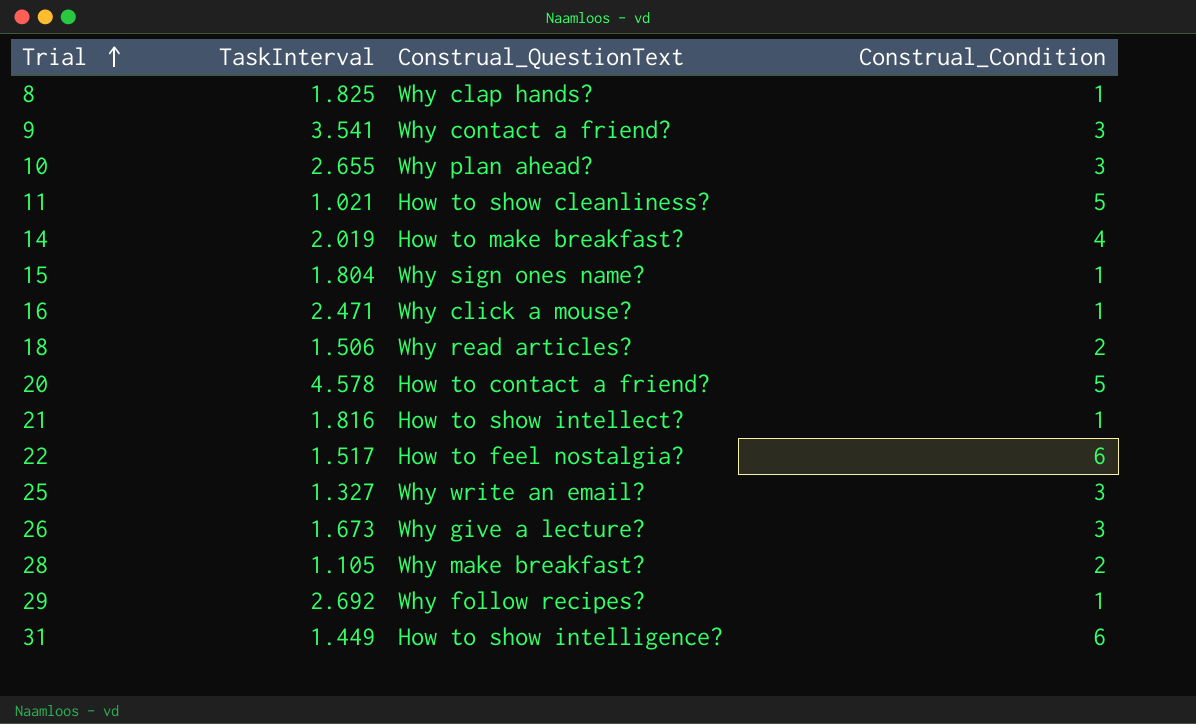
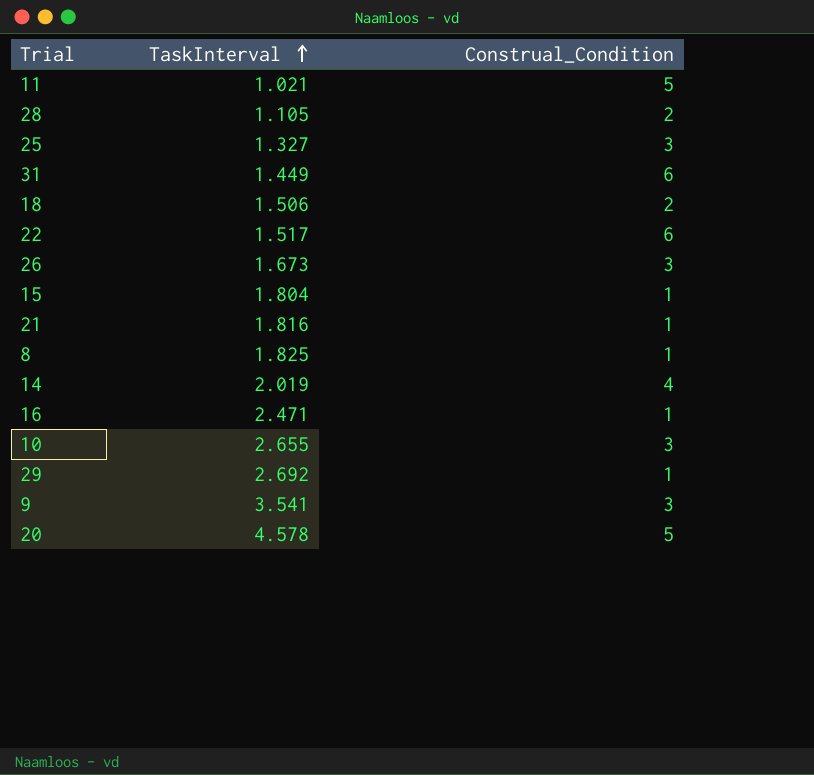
row order: Trial ascending -> TaskInterval ascending
column Construal_QuestionText | position: 3 -> none

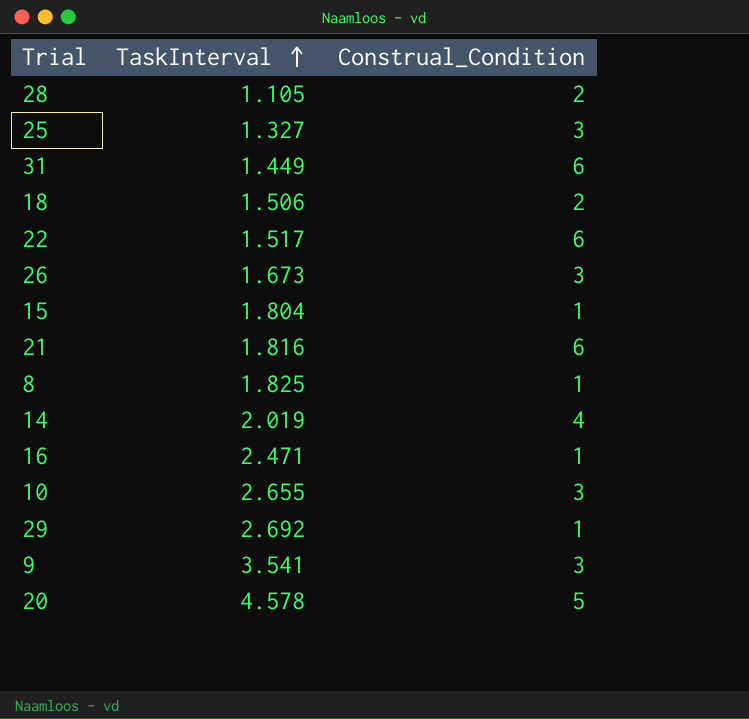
row 11: 1.021 | 5 -> none
21 | Construal_Condition: 1 -> 6

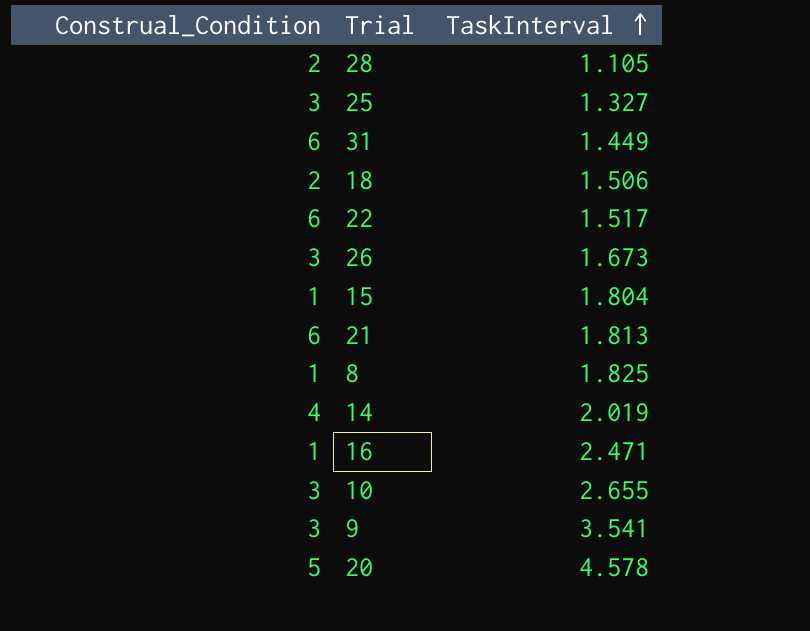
column Construal_Condition | position: 3 -> 1
row 29: 2.692 | 1 -> none
21 | TaskInterval: 1.816 -> 1.813

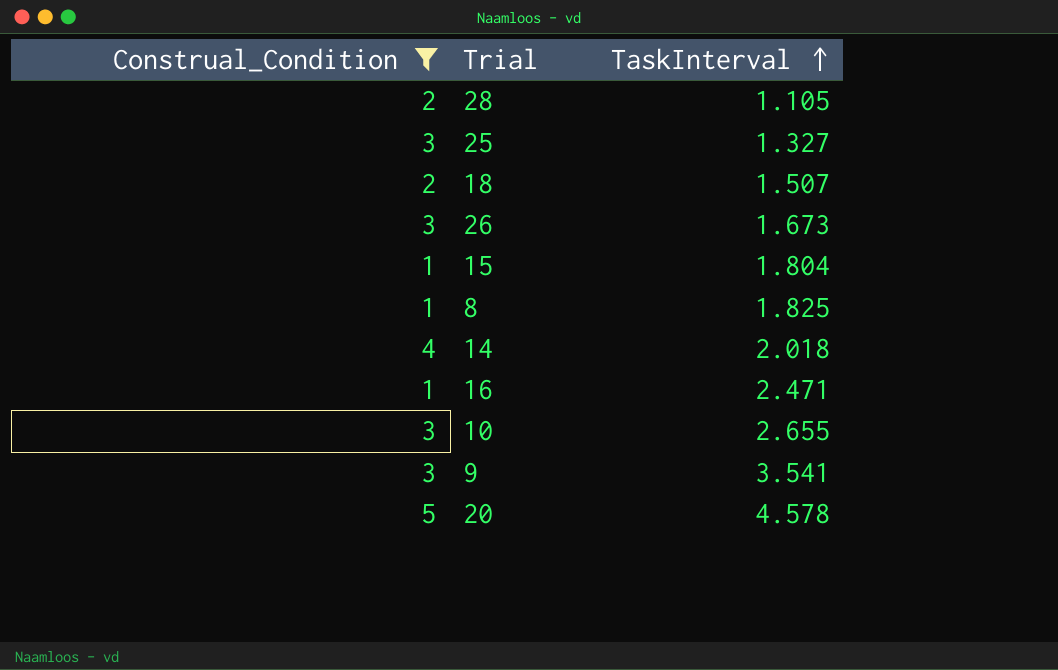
filter: none -> Construal_Condition != 6
18 | TaskInterval: 1.506 -> 1.507
14 | TaskInterval: 2.019 -> 2.018

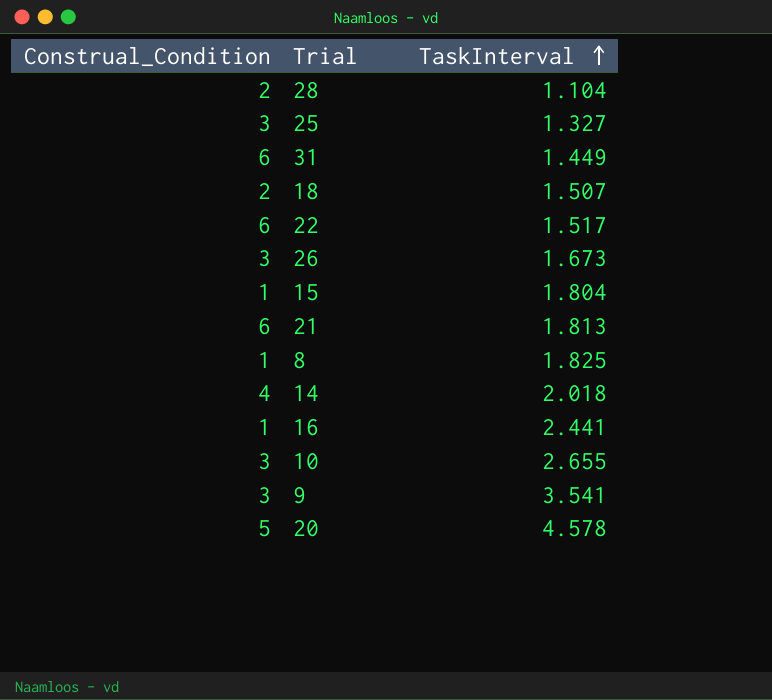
filter: Construal_Condition != 6 -> none
28 | TaskInterval: 1.105 -> 1.104
16 | TaskInterval: 2.471 -> 2.441

